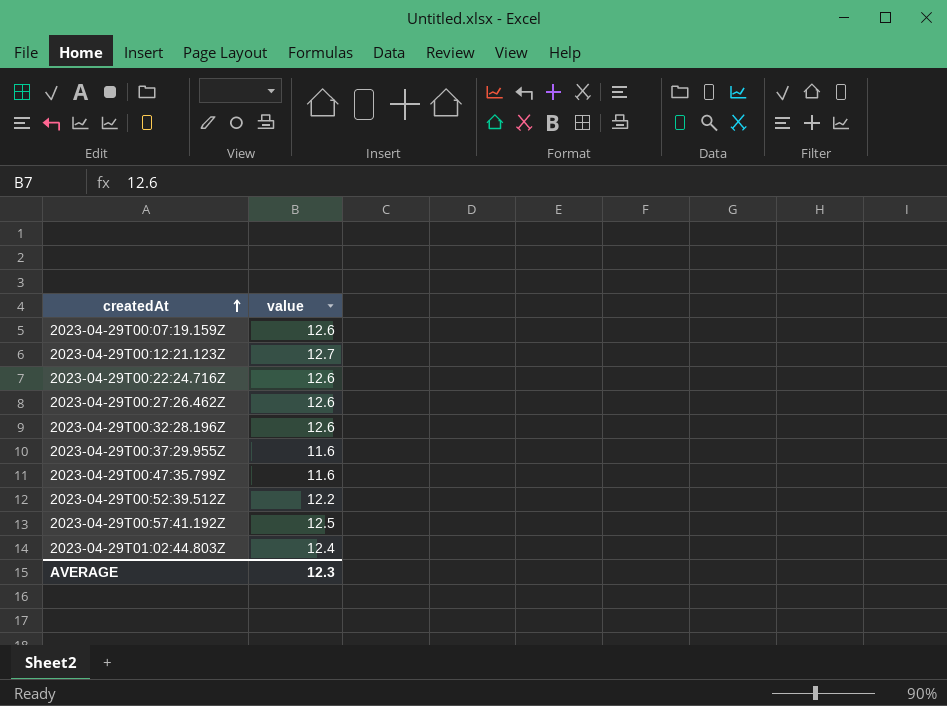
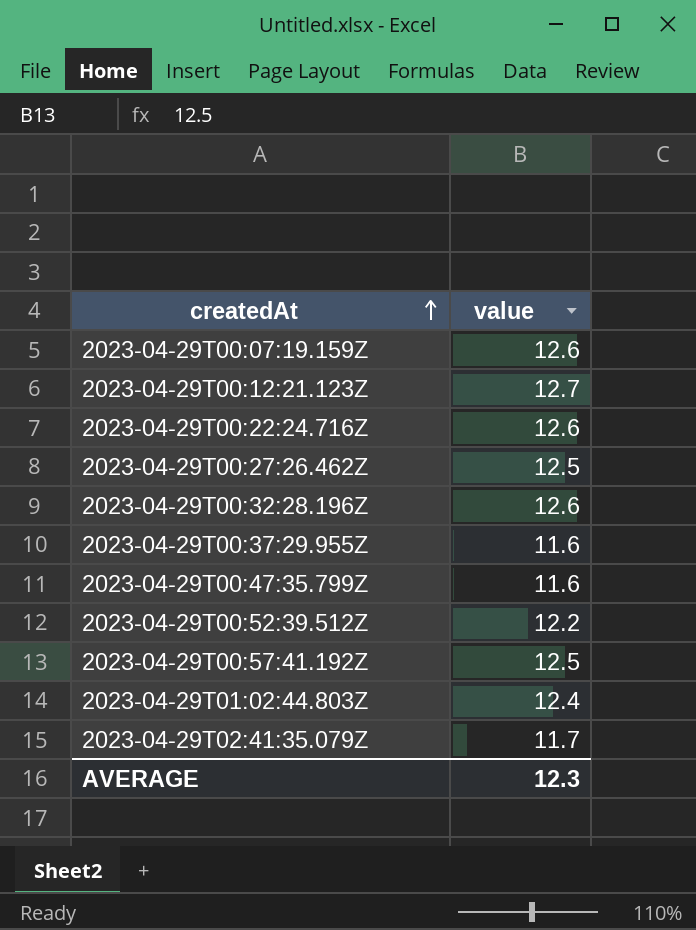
2023-04-29T00:27:26.462Z | value: 12.6 -> 12.5
row 2023-04-29T02:41:35.079Z: none -> 11.7

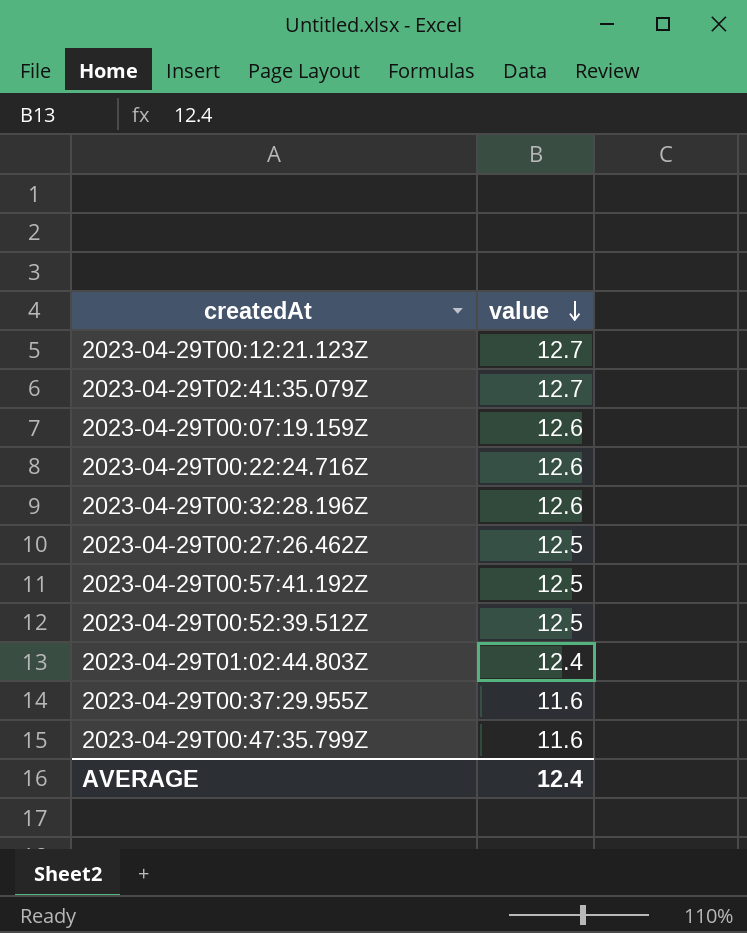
row order: createdAt ascending -> value descending
2023-04-29T02:41:35.079Z | value: 11.7 -> 12.7
2023-04-29T00:52:39.512Z | value: 12.2 -> 12.5
AVERAGE | value: 12.3 -> 12.4

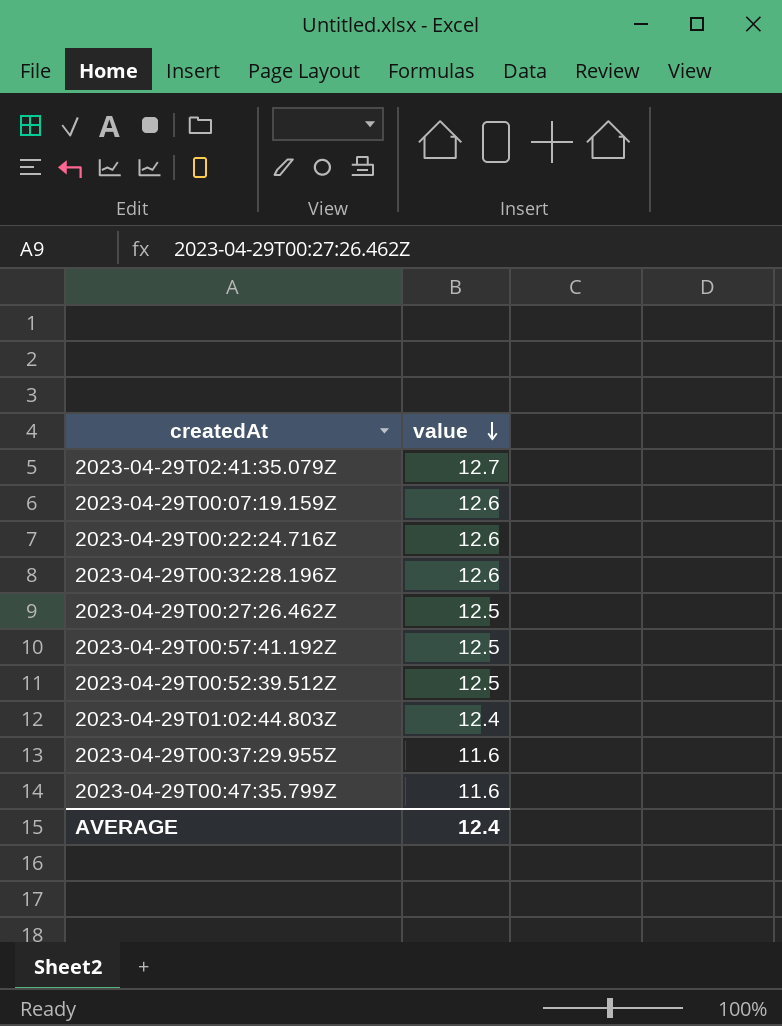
row 2023-04-29T00:12:21.123Z: 12.7 -> none

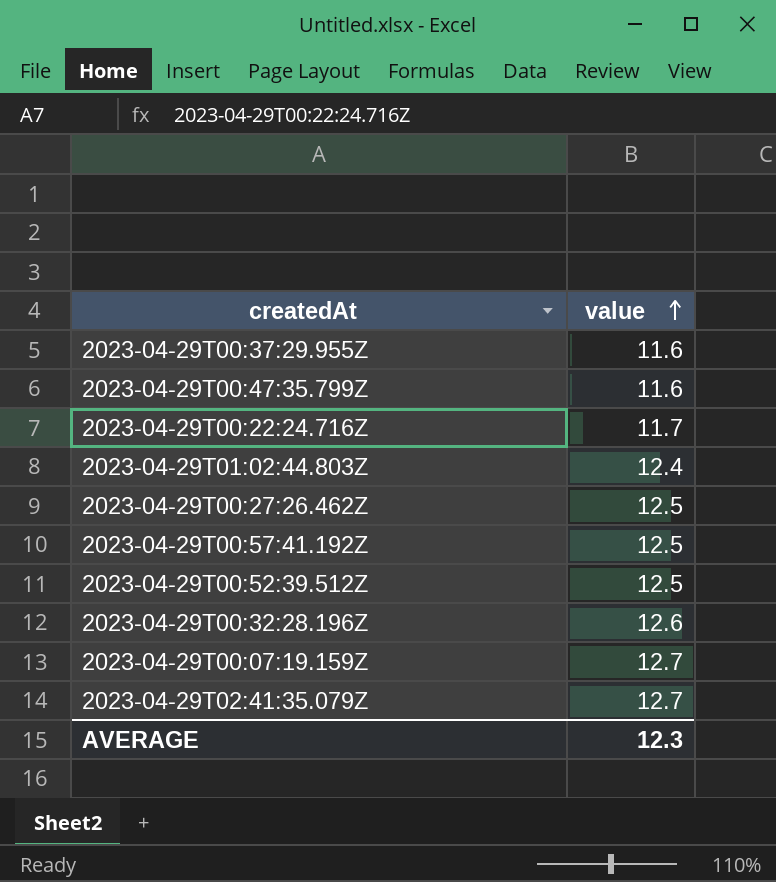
row order: value descending -> value ascending
2023-04-29T00:22:24.716Z | value: 12.6 -> 11.7
2023-04-29T00:07:19.159Z | value: 12.6 -> 12.7
AVERAGE | value: 12.4 -> 12.3

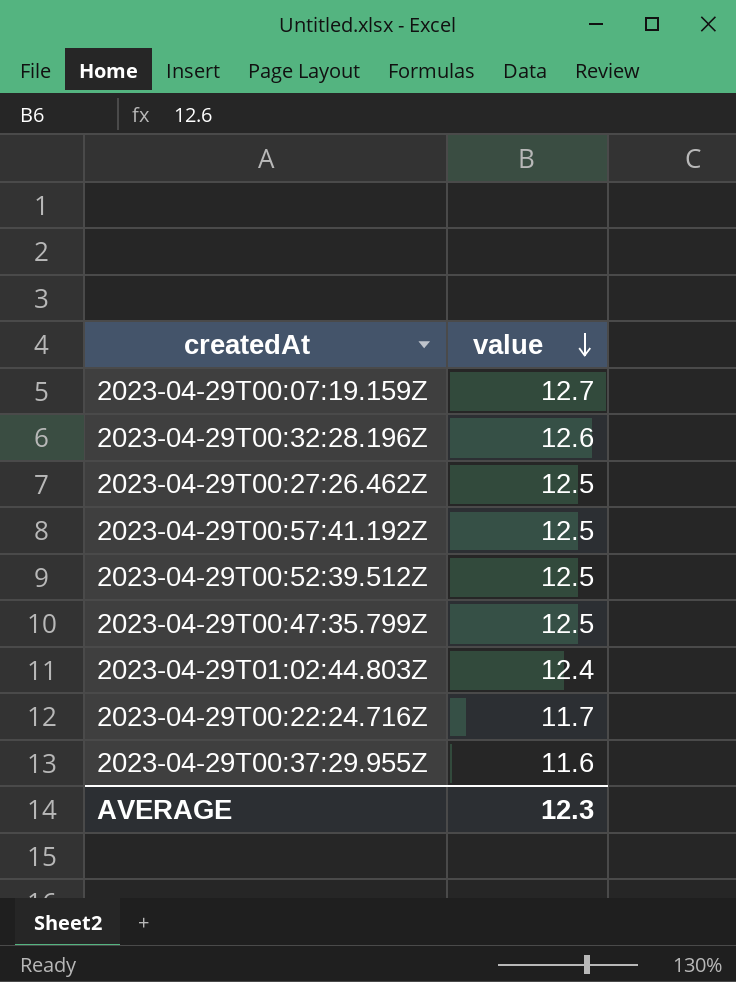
row order: value ascending -> value descending
row 2023-04-29T02:41:35.079Z: 12.7 -> none
2023-04-29T00:47:35.799Z | value: 11.6 -> 12.5

